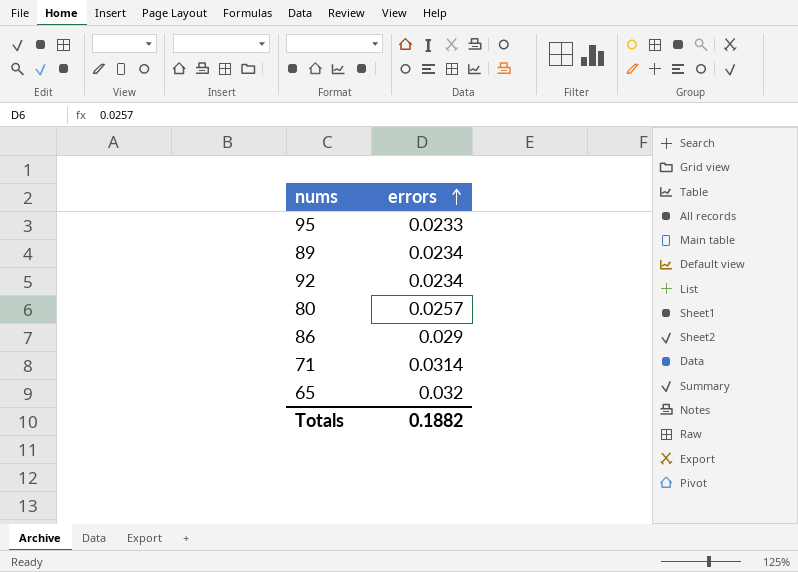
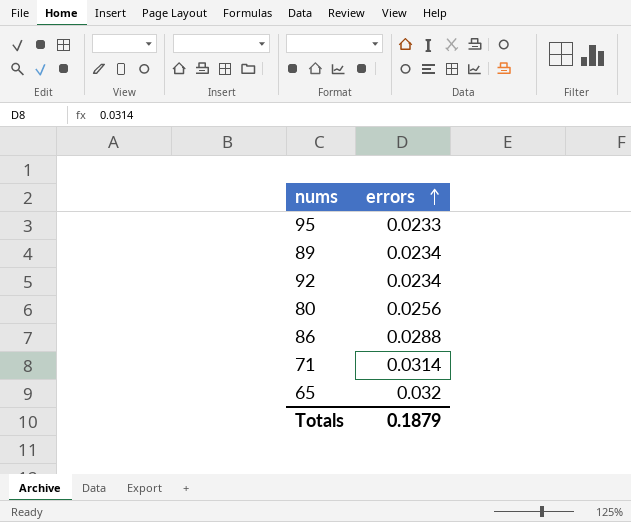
80 | errors: 0.0257 -> 0.0256
86 | errors: 0.029 -> 0.0288
Totals | errors: 0.1882 -> 0.1879

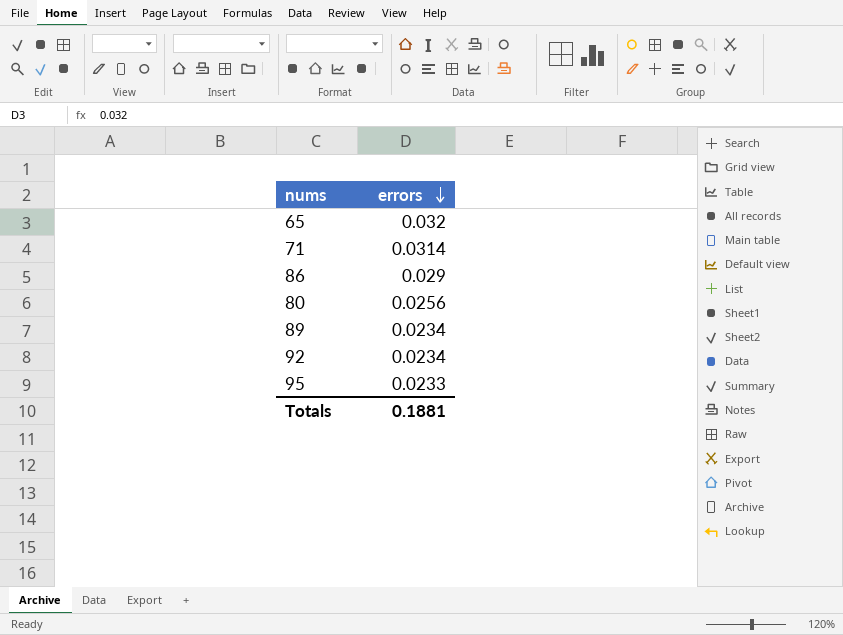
row order: errors ascending -> errors descending
86 | errors: 0.0288 -> 0.029
Totals | errors: 0.1879 -> 0.1881

